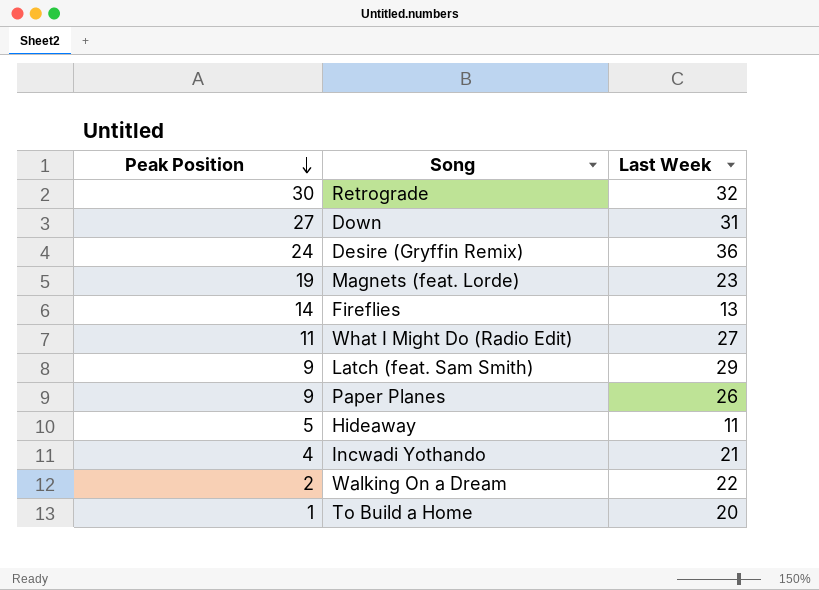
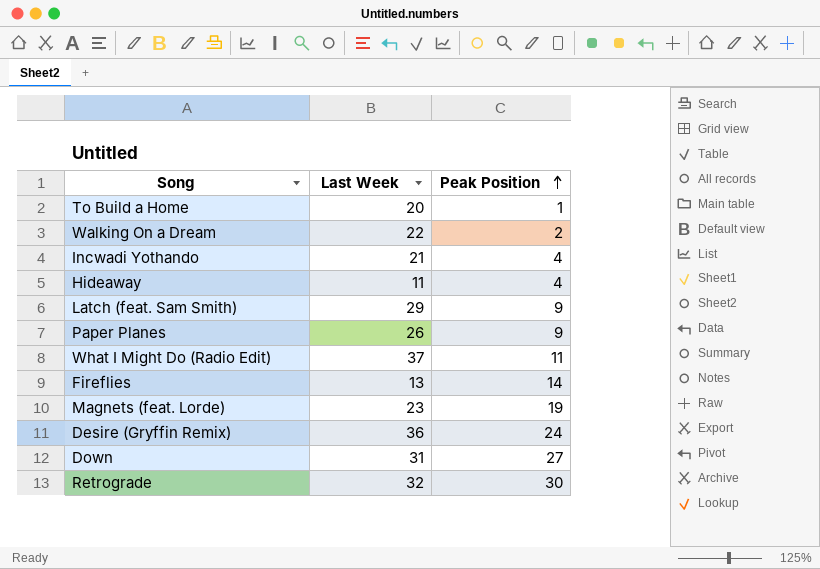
row order: Peak Position descending -> Peak Position ascending
column Peak Position | position: 1 -> 3
Hideaway | Peak Position: 5 -> 4
What I Might Do (Radio Edit) | Last Week: 27 -> 37

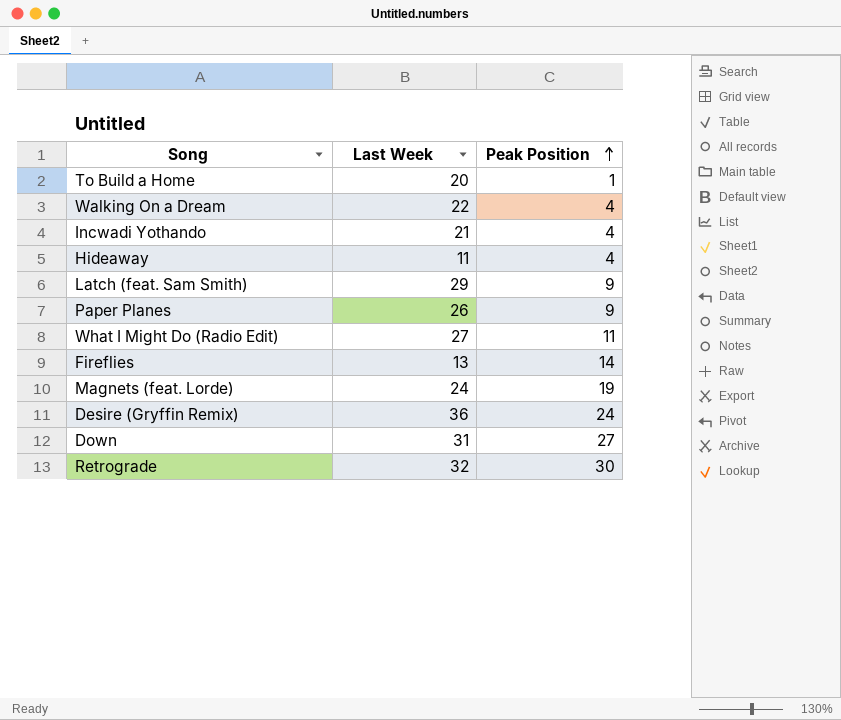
Walking On a Dream | Peak Position: 2 -> 4
What I Might Do (Radio Edit) | Last Week: 37 -> 27
Magnets (feat. Lorde) | Last Week: 23 -> 24

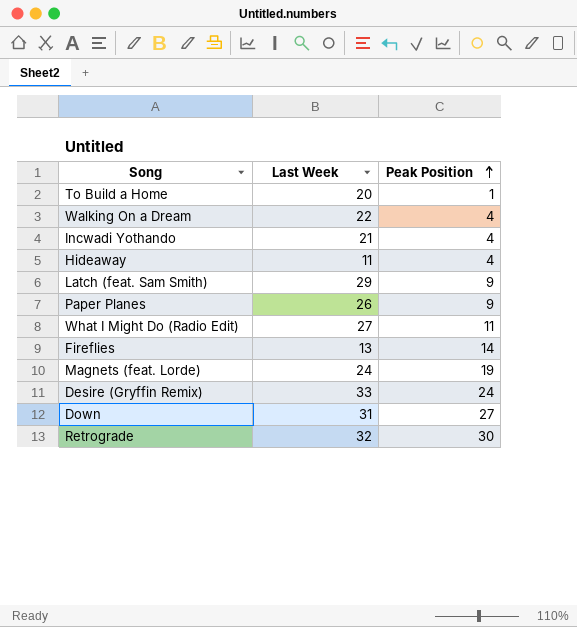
Desire (Gryffin Remix) | Last Week: 36 -> 33

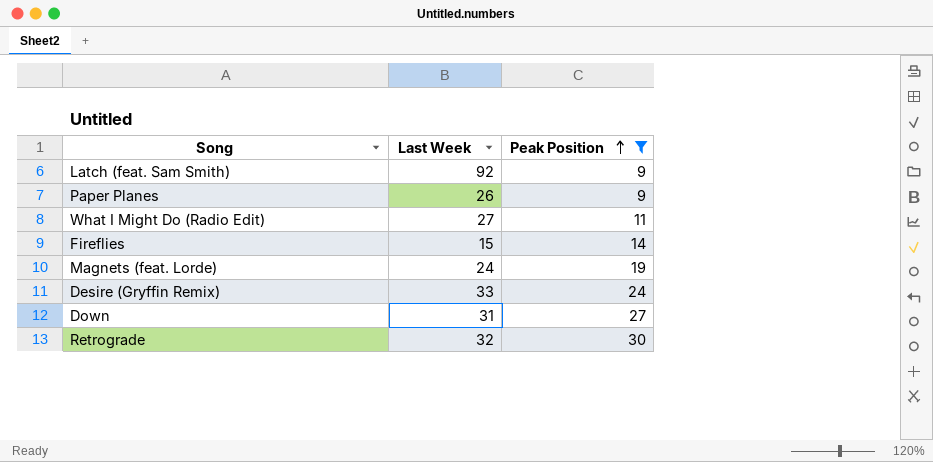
filter: none -> Peak Position >= 9
Latch (feat. Sam Smith) | Last Week: 29 -> 92
Fireflies | Last Week: 13 -> 15

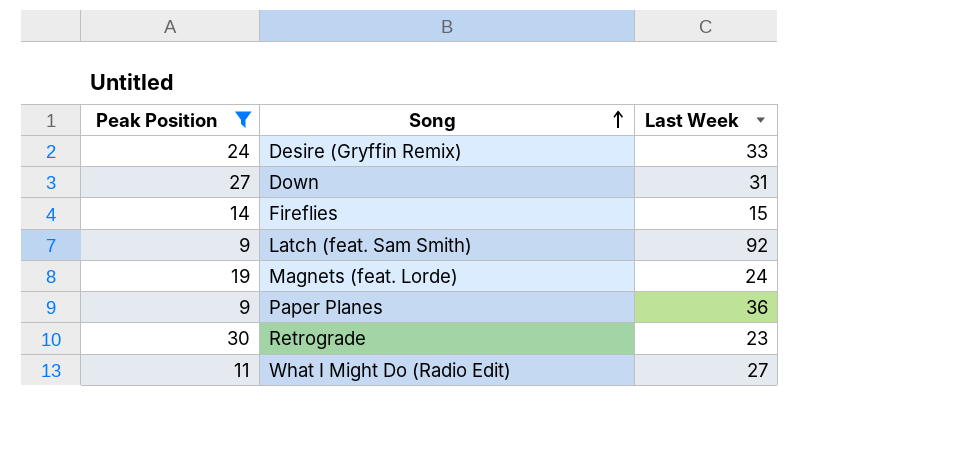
row order: Peak Position ascending -> Song ascending
column Peak Position | position: 3 -> 1
Paper Planes | Last Week: 26 -> 36
Retrograde | Last Week: 32 -> 23

